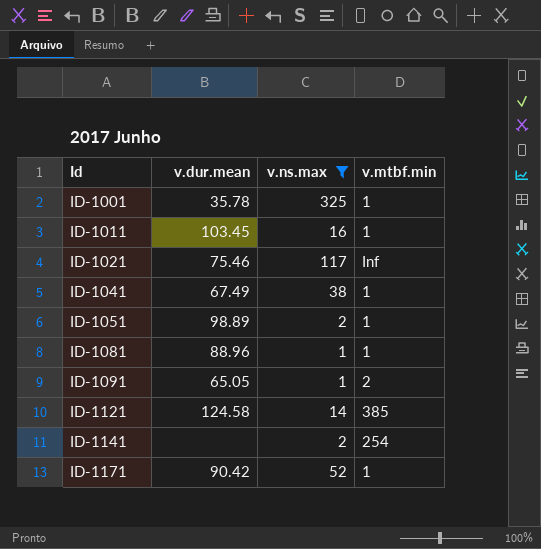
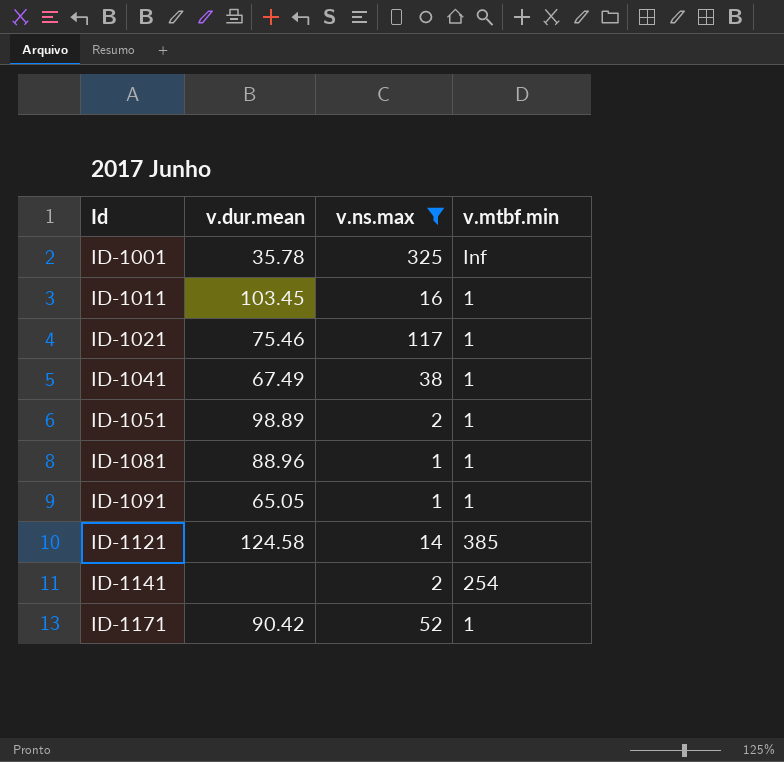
ID-1001 | v.mtbf.min: 1 -> Inf
ID-1021 | v.mtbf.min: Inf -> 1
ID-1091 | v.mtbf.min: 2 -> 1

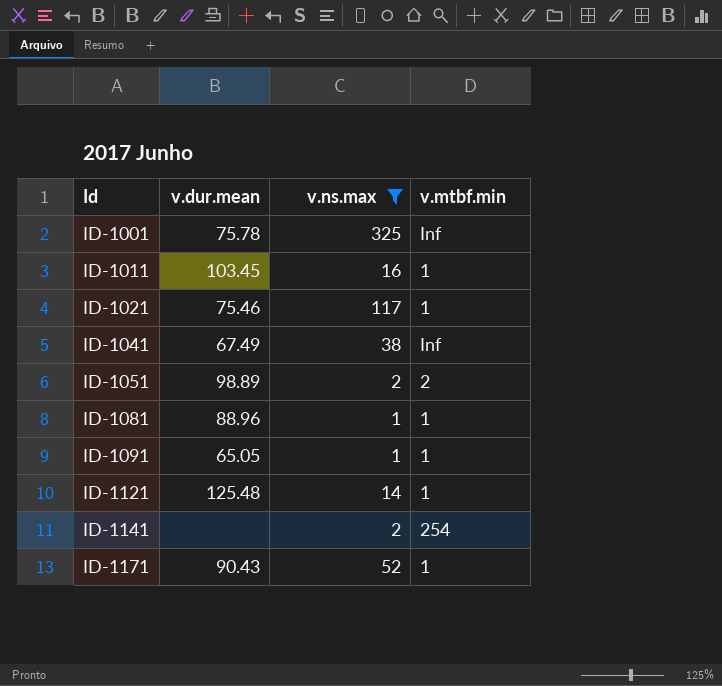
ID-1001 | v.dur.mean: 35.78 -> 75.78
ID-1041 | v.mtbf.min: 1 -> Inf
ID-1051 | v.mtbf.min: 1 -> 2
ID-1121 | v.dur.mean: 124.58 -> 125.48
ID-1121 | v.mtbf.min: 385 -> 1
ID-1171 | v.dur.mean: 90.42 -> 90.43

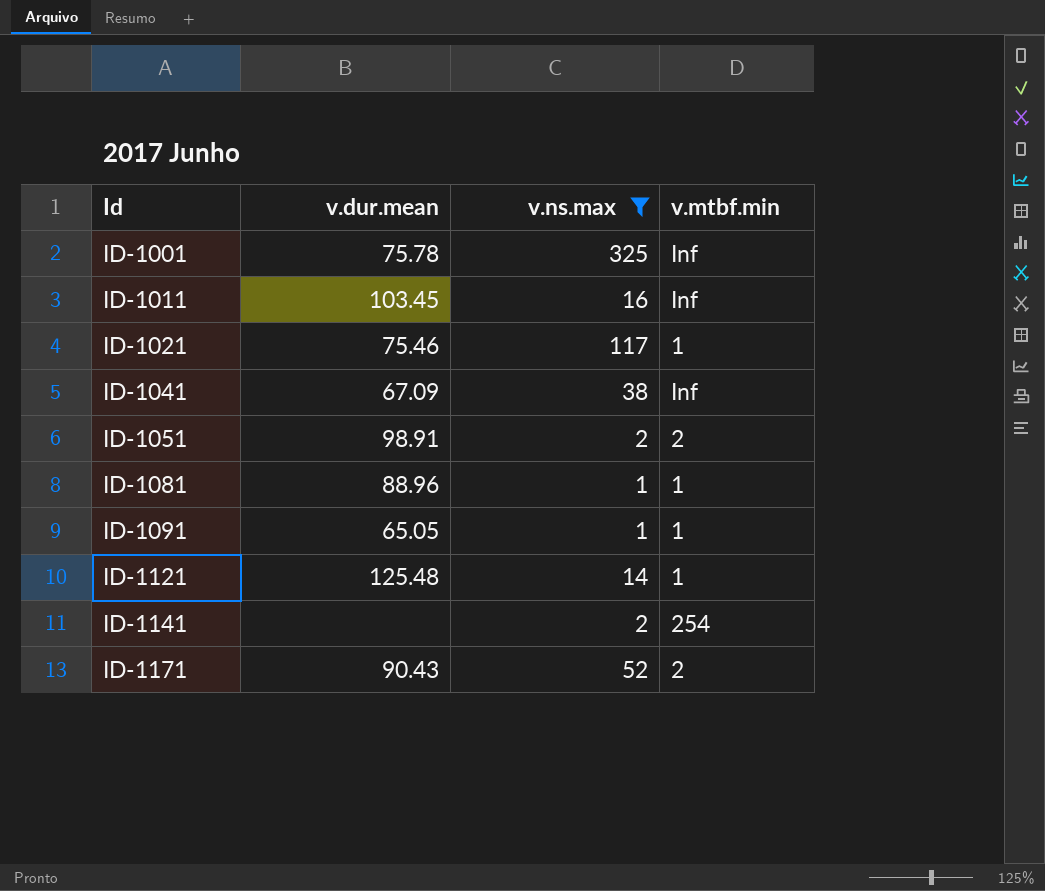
ID-1011 | v.mtbf.min: 1 -> Inf
ID-1041 | v.dur.mean: 67.49 -> 67.09
ID-1051 | v.dur.mean: 98.89 -> 98.91
ID-1171 | v.mtbf.min: 1 -> 2

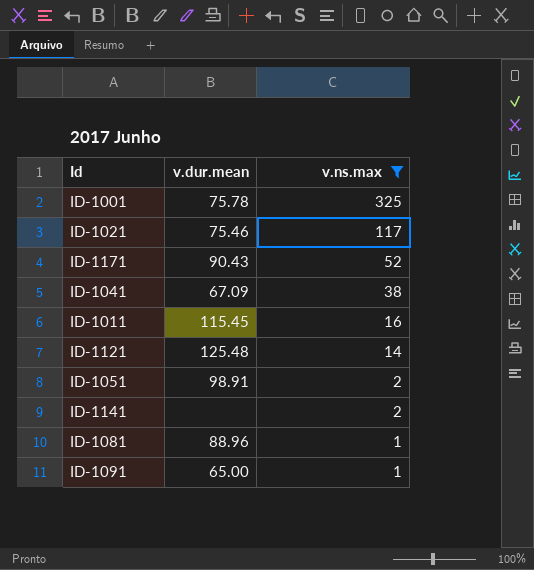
row order: Id ascending -> v.ns.max descending
column v.mtbf.min | position: 4 -> none
ID-1011 | v.dur.mean: 103.45 -> 115.45
ID-1091 | v.dur.mean: 65.05 -> 65.00

